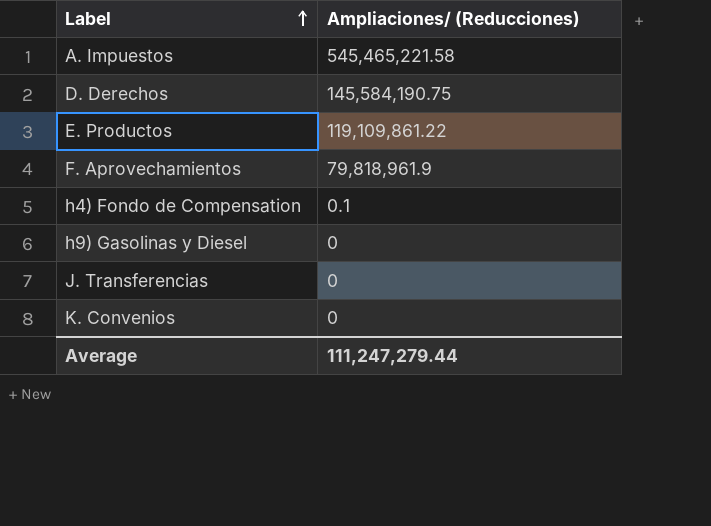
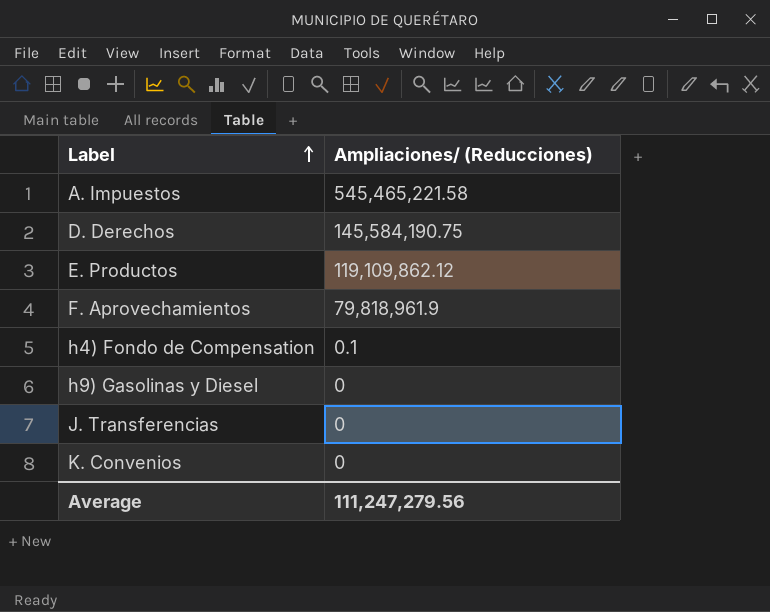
E. Productos | Ampliaciones/ (Reducciones): 119,109,861.22 -> 119,109,862.12
Average | Ampliaciones/ (Reducciones): 111,247,279.44 -> 111,247,279.56

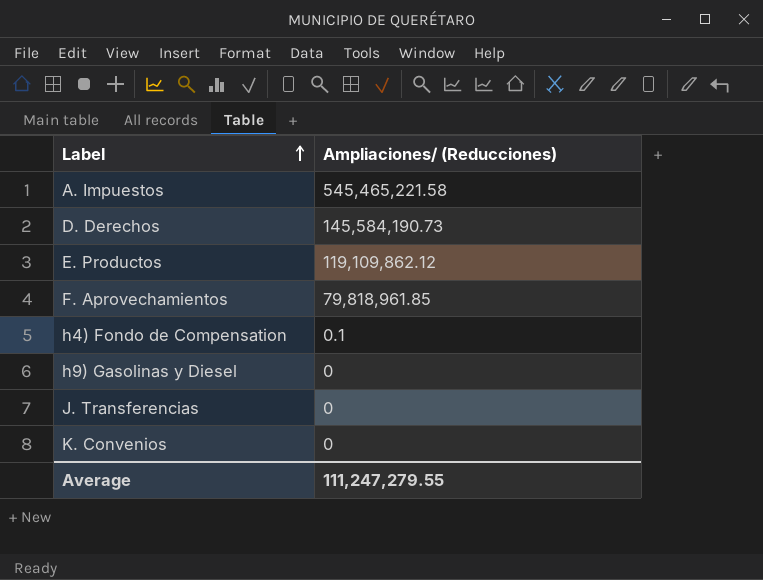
D. Derechos | Ampliaciones/ (Reducciones): 145,584,190.75 -> 145,584,190.73
F. Aprovechamientos | Ampliaciones/ (Reducciones): 79,818,961.9 -> 79,818,961.85
Average | Ampliaciones/ (Reducciones): 111,247,279.56 -> 111,247,279.55

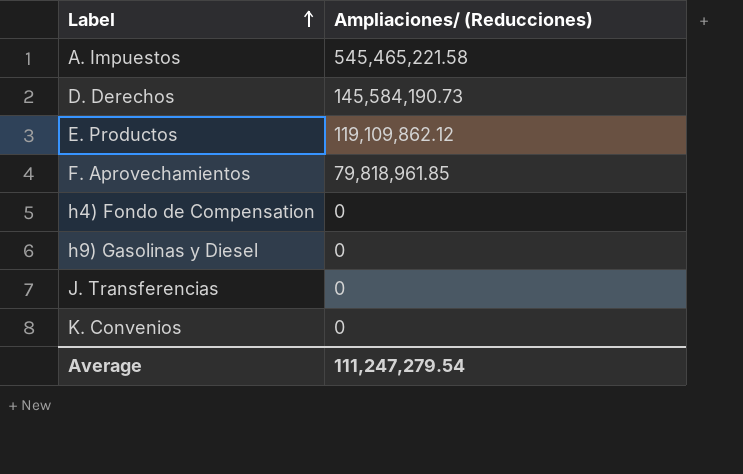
h4) Fondo de Compensation | Ampliaciones/ (Reducciones): 0.1 -> 0
Average | Ampliaciones/ (Reducciones): 111,247,279.55 -> 111,247,279.54

